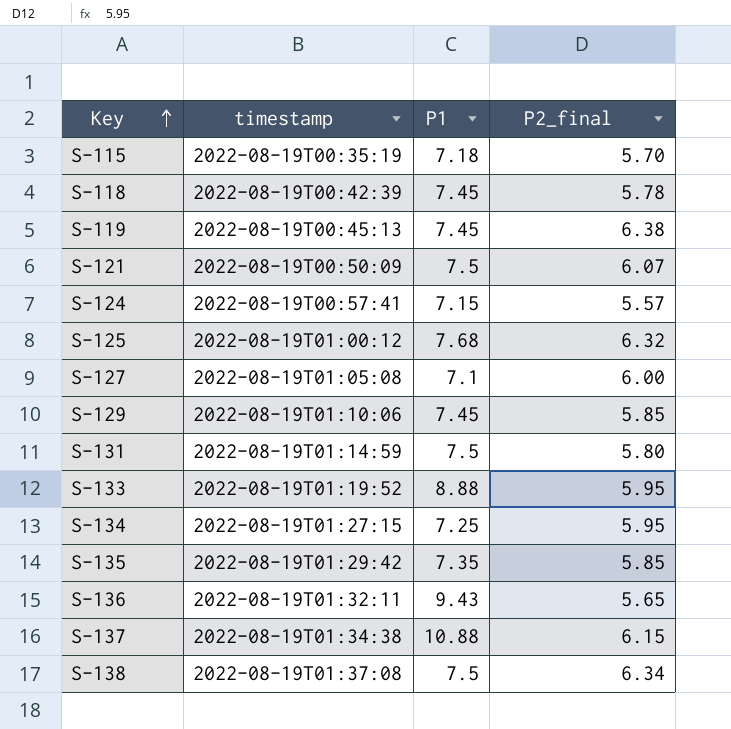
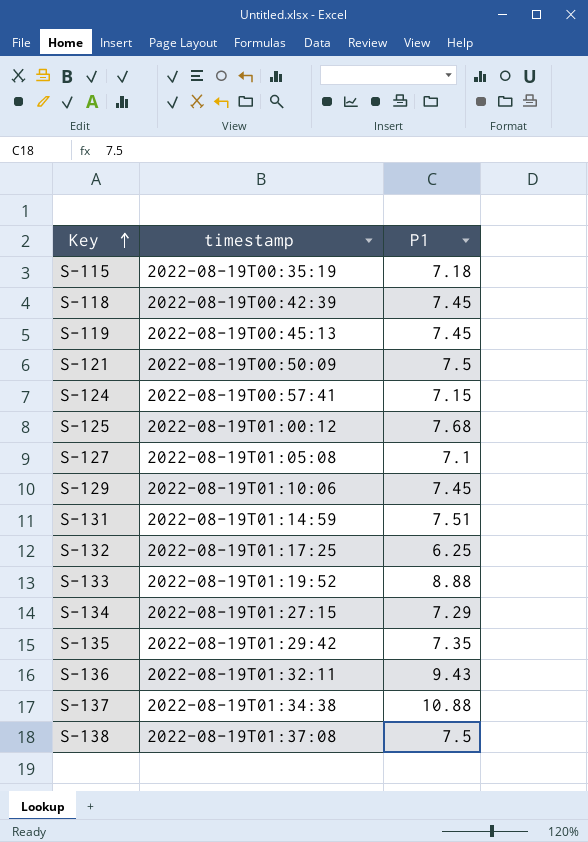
column P2_final | position: 4 -> none
S-131 | P1: 7.5 -> 7.51
row S-132: none -> 2022-08-19T01:17:25 | 6.25
S-134 | P1: 7.25 -> 7.29

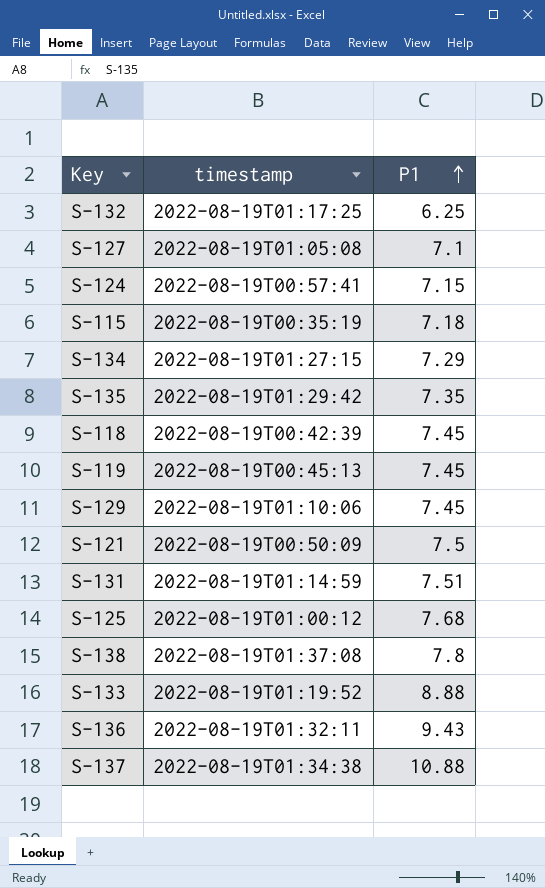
row order: Key ascending -> P1 ascending
S-138 | P1: 7.5 -> 7.8

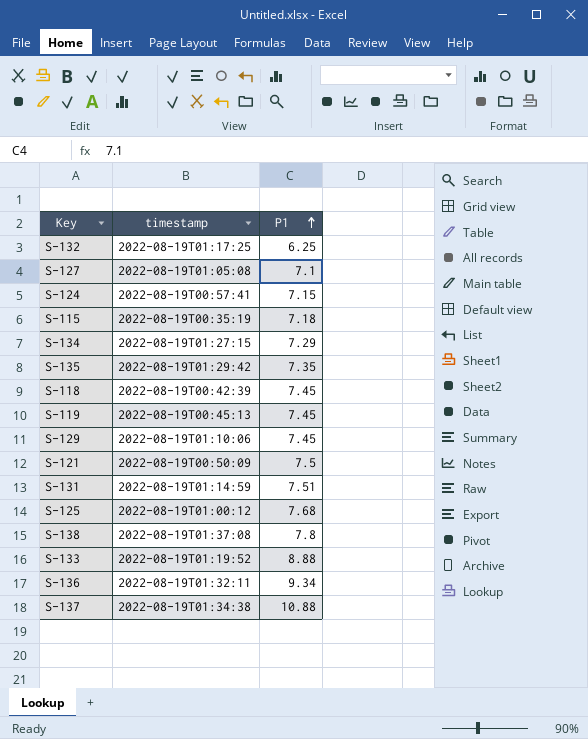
S-136 | P1: 9.43 -> 9.34

